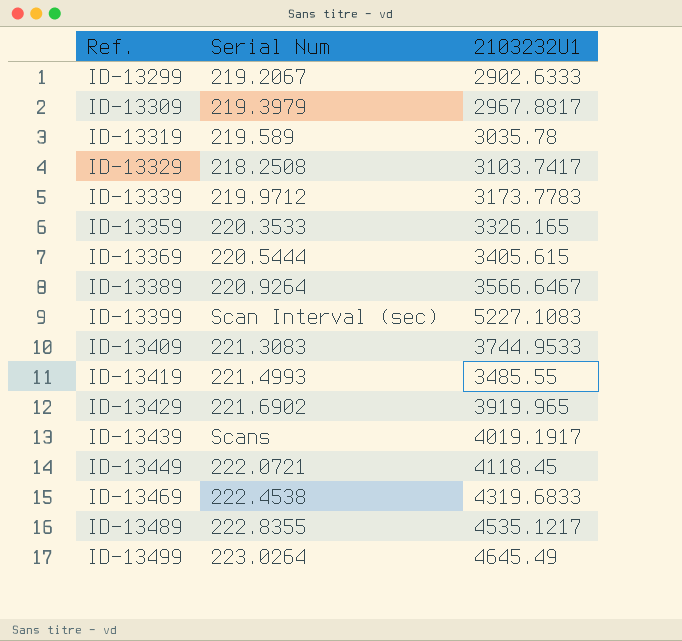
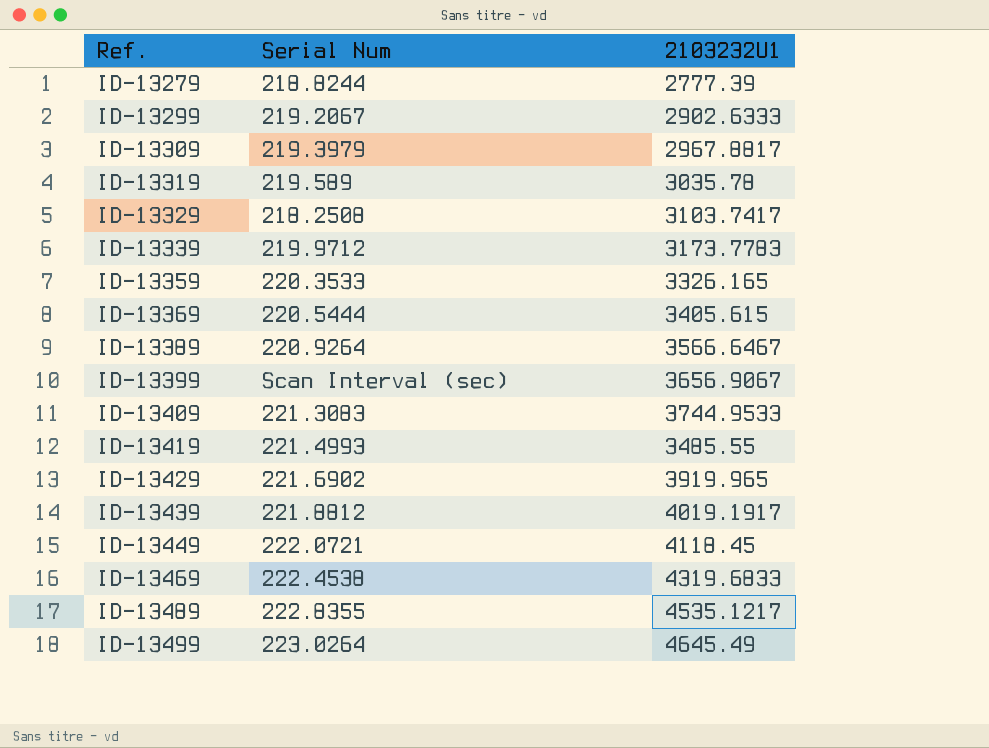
row ID-13279: none -> 218.8244 | 2777.39
ID-13399 | 2103232U1: 5227.1083 -> 3656.9067
ID-13439 | Serial Num: Scans -> 221.8812

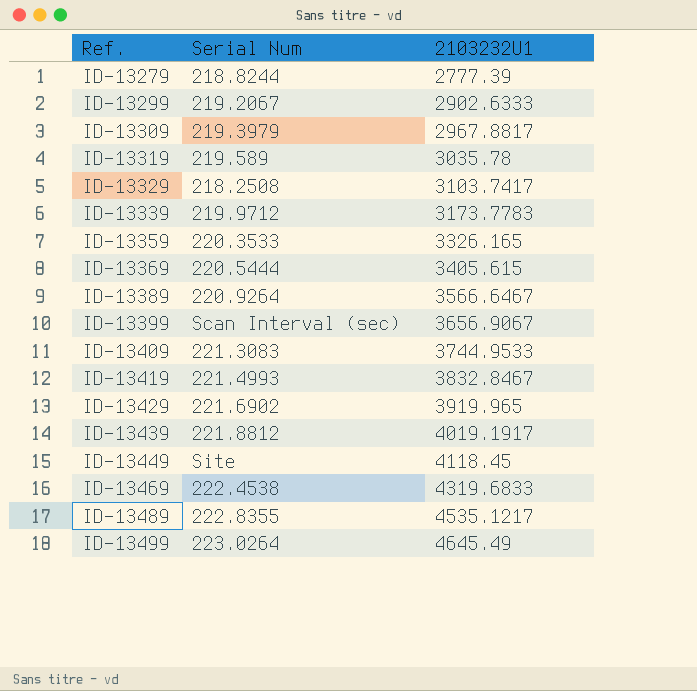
ID-13419 | 2103232U1: 3485.55 -> 3832.8467
ID-13449 | Serial Num: 222.0721 -> Site

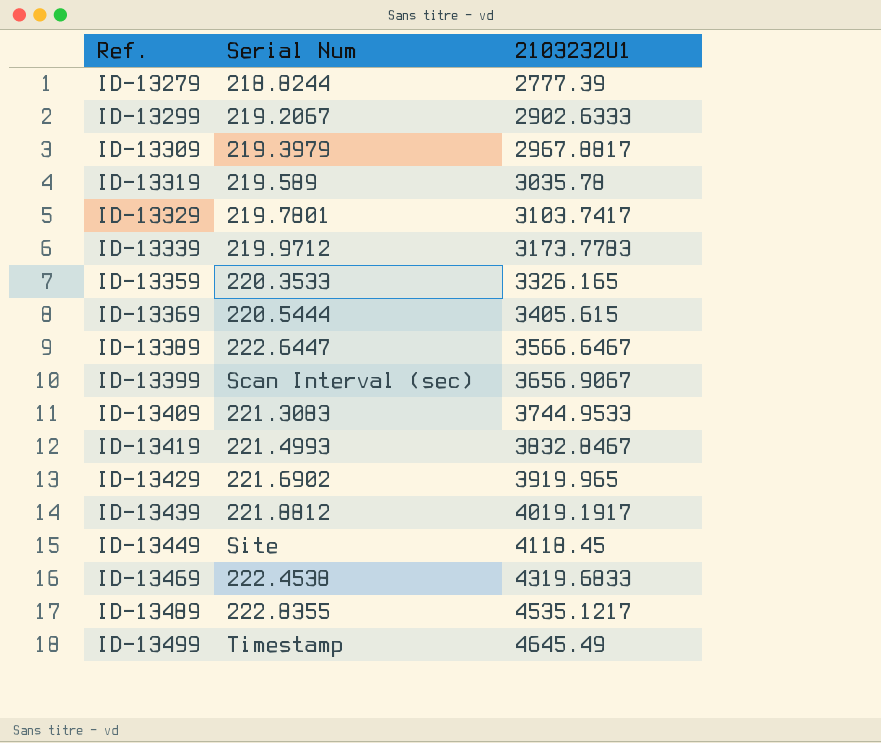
ID-13329 | Serial Num: 218.2508 -> 219.7801
ID-13389 | Serial Num: 220.9264 -> 222.6447
ID-13499 | Serial Num: 223.0264 -> Timestamp

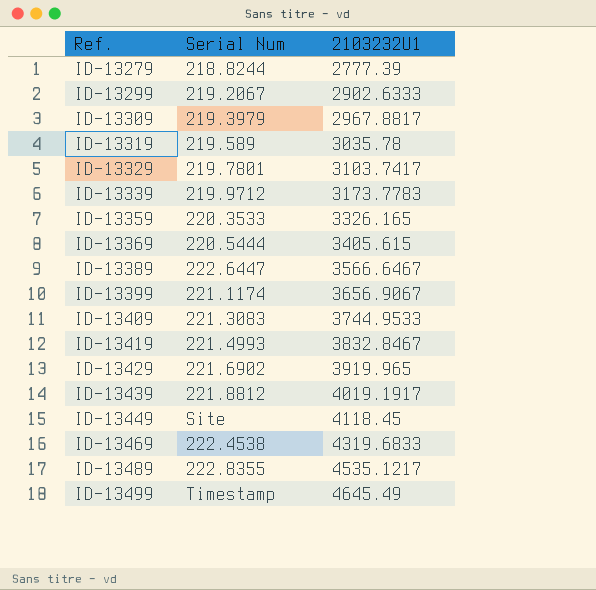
ID-13399 | Serial Num: Scan Interval (sec) -> 221.1174

